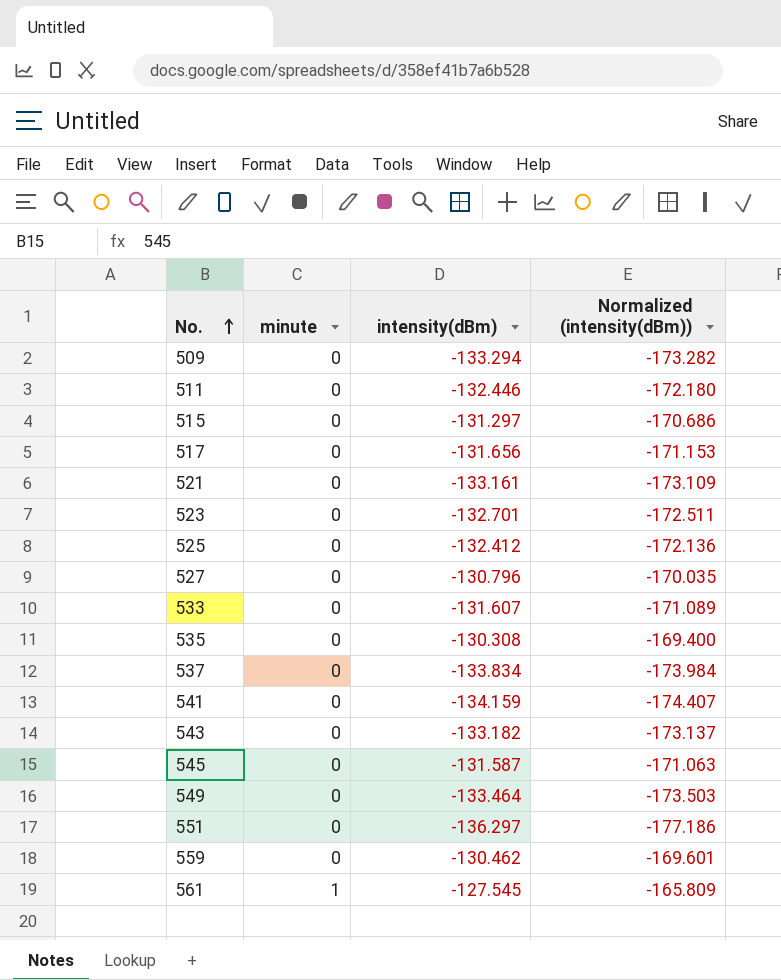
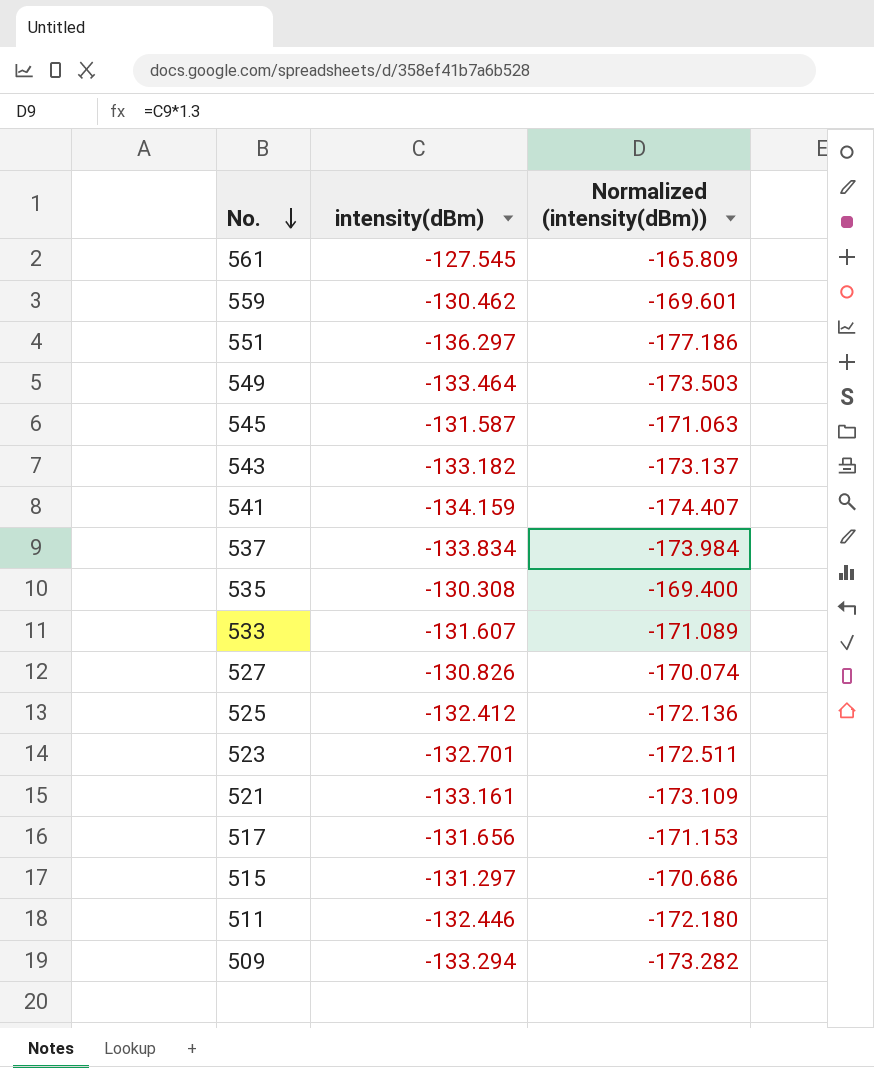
row order: No. ascending -> No. descending
column minute | position: 2 -> none
527 | intensity(dBm): -130.796 -> -130.826
527 | Normalized (intensity(dBm)): -170.035 -> -170.074

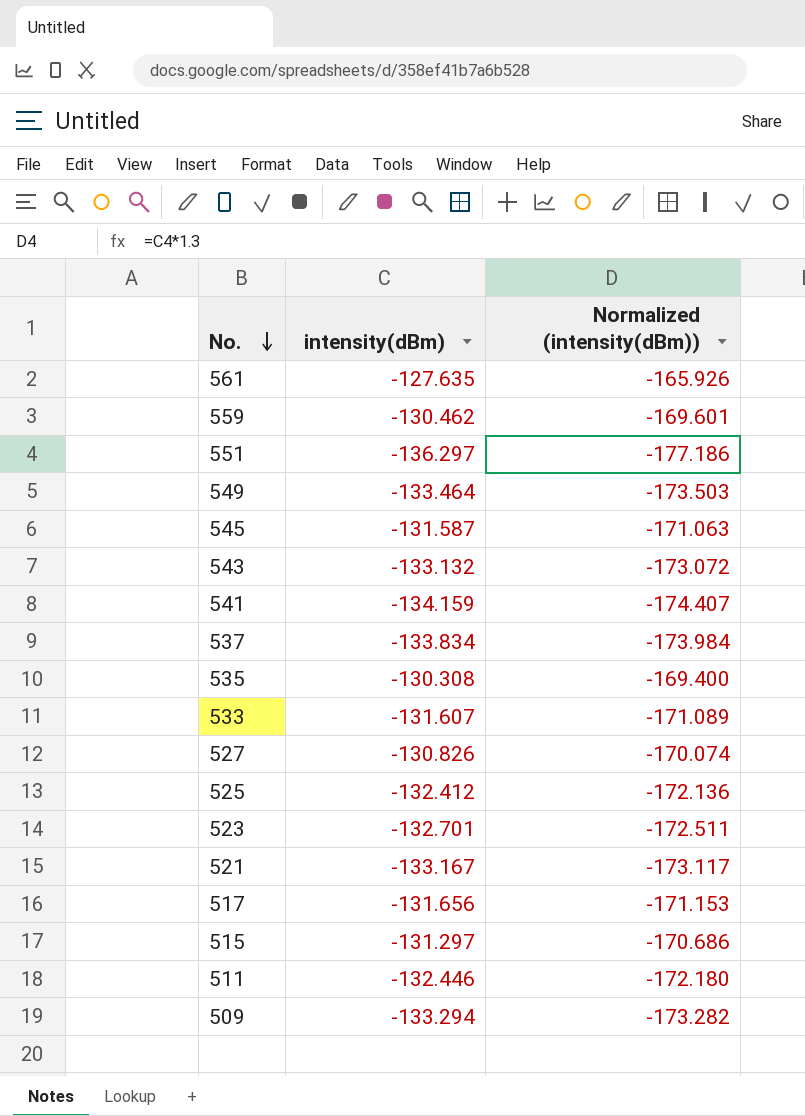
561 | intensity(dBm): -127.545 -> -127.635
561 | Normalized (intensity(dBm)): -165.809 -> -165.926
543 | intensity(dBm): -133.182 -> -133.132
543 | Normalized (intensity(dBm)): -173.137 -> -173.072
521 | intensity(dBm): -133.161 -> -133.167
521 | Normalized (intensity(dBm)): -173.109 -> -173.117

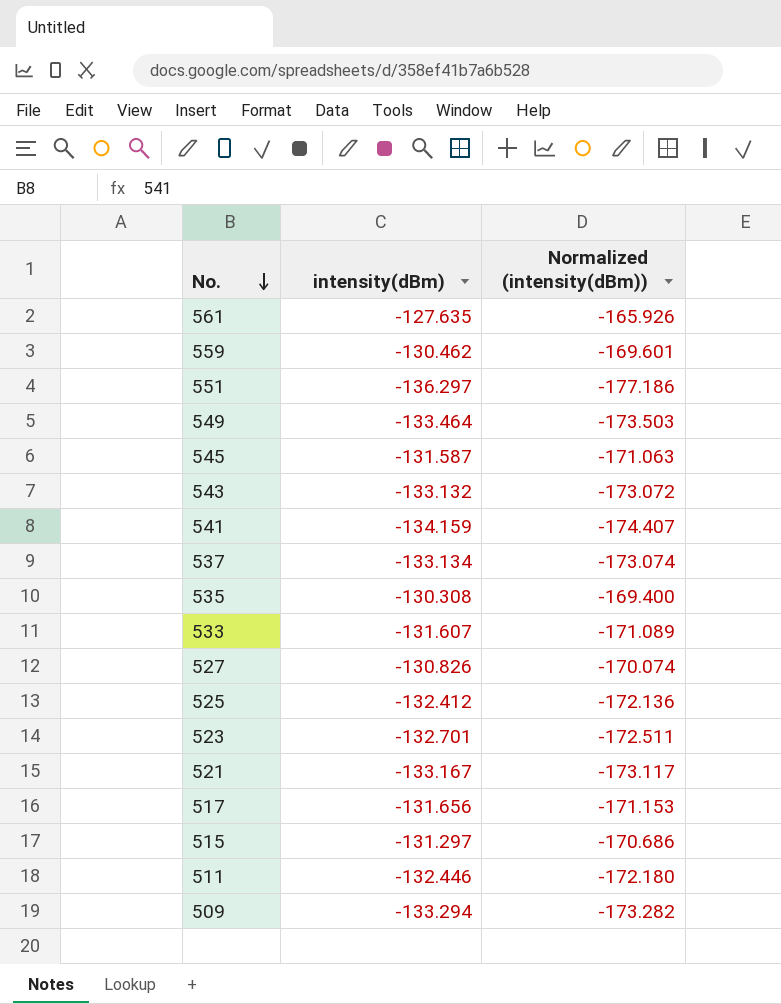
537 | intensity(dBm): -133.834 -> -133.134
537 | Normalized (intensity(dBm)): -173.984 -> -173.074

